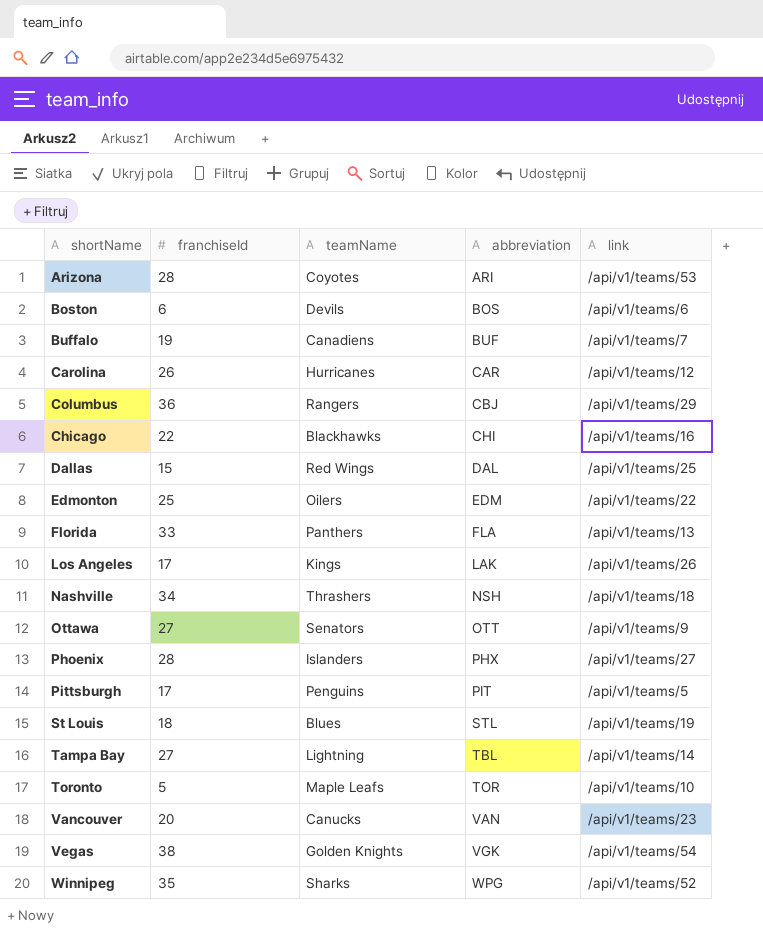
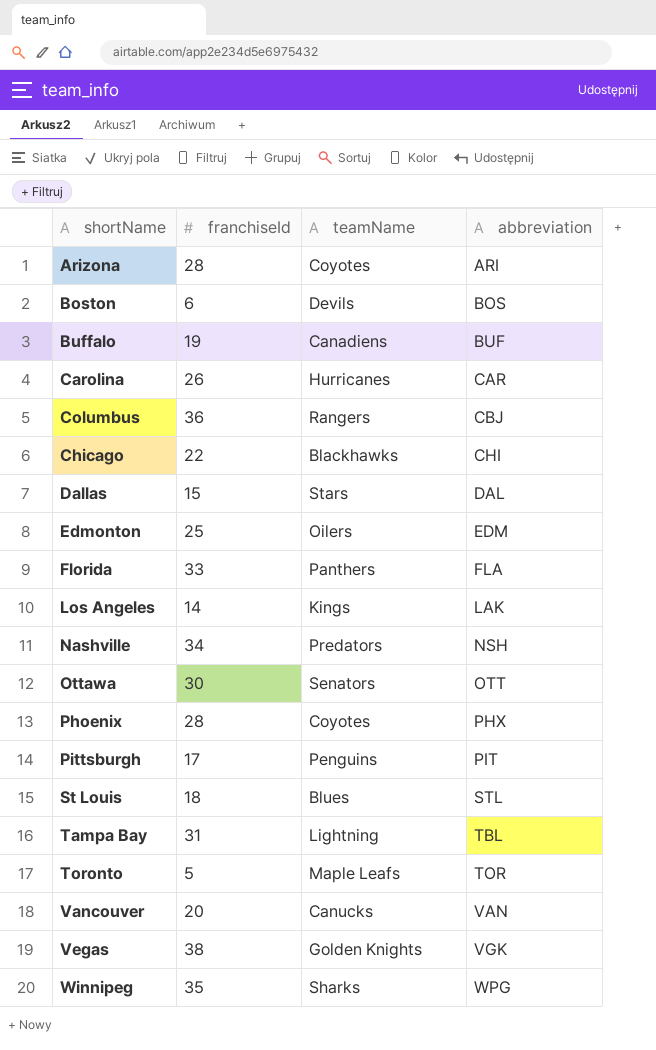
column link | position: 5 -> none
Dallas | teamName: Red Wings -> Stars
Los Angeles | franchiseId: 17 -> 14
Nashville | teamName: Thrashers -> Predators
Ottawa | franchiseId: 27 -> 30
Phoenix | teamName: Islanders -> Coyotes
Tampa Bay | franchiseId: 27 -> 31

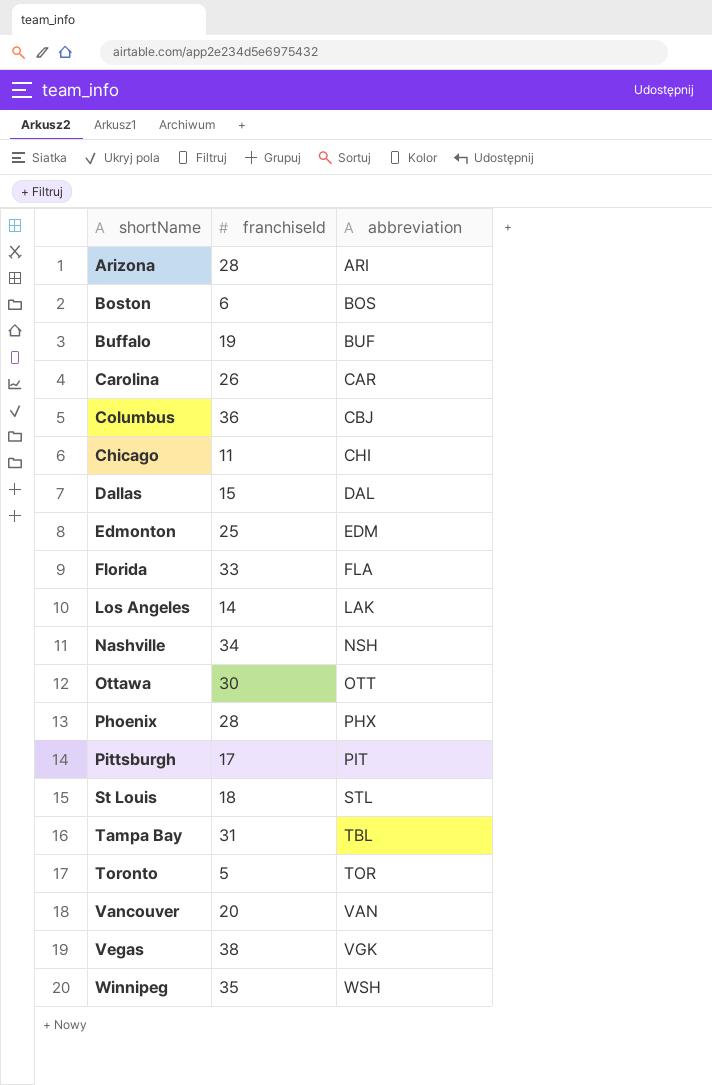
column teamName | position: 3 -> none
Chicago | franchiseId: 22 -> 11
Winnipeg | abbreviation: WPG -> WSH

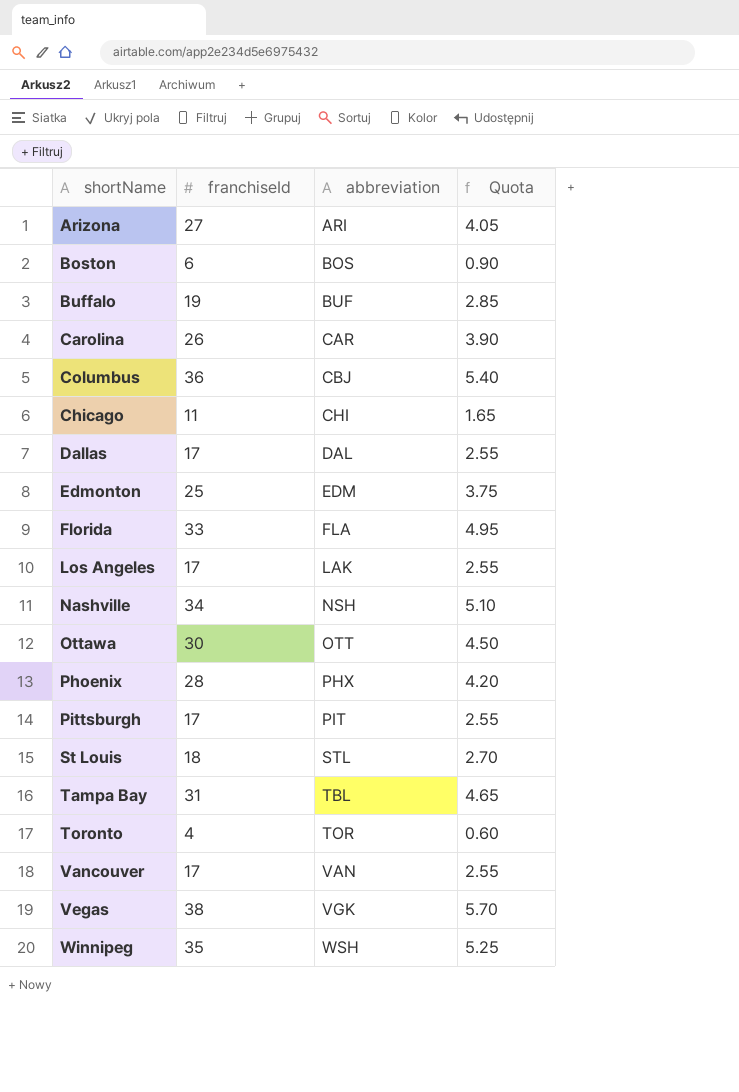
column Quota | formula: none -> [franchiseId] * 0.15
Arizona | franchiseId: 28 -> 27
Dallas | franchiseId: 15 -> 17
Los Angeles | franchiseId: 14 -> 17
Toronto | franchiseId: 5 -> 4
Vancouver | franchiseId: 20 -> 17

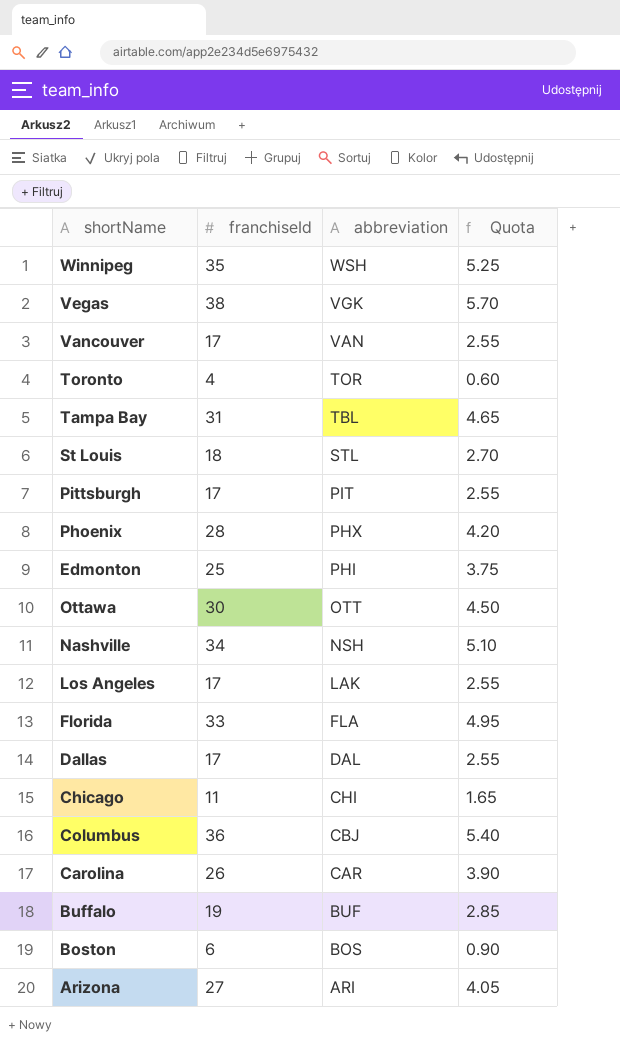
row order: abbreviation ascending -> abbreviation descending
Edmonton | abbreviation: EDM -> PHI

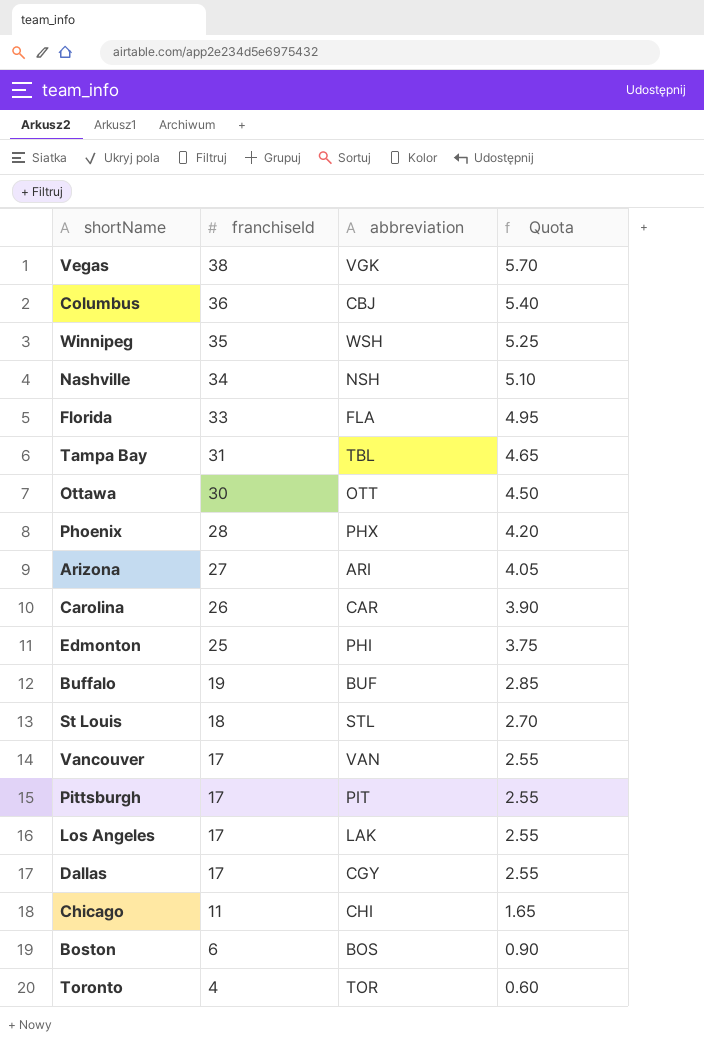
row order: abbreviation descending -> franchiseId descending
Dallas | abbreviation: DAL -> CGY

